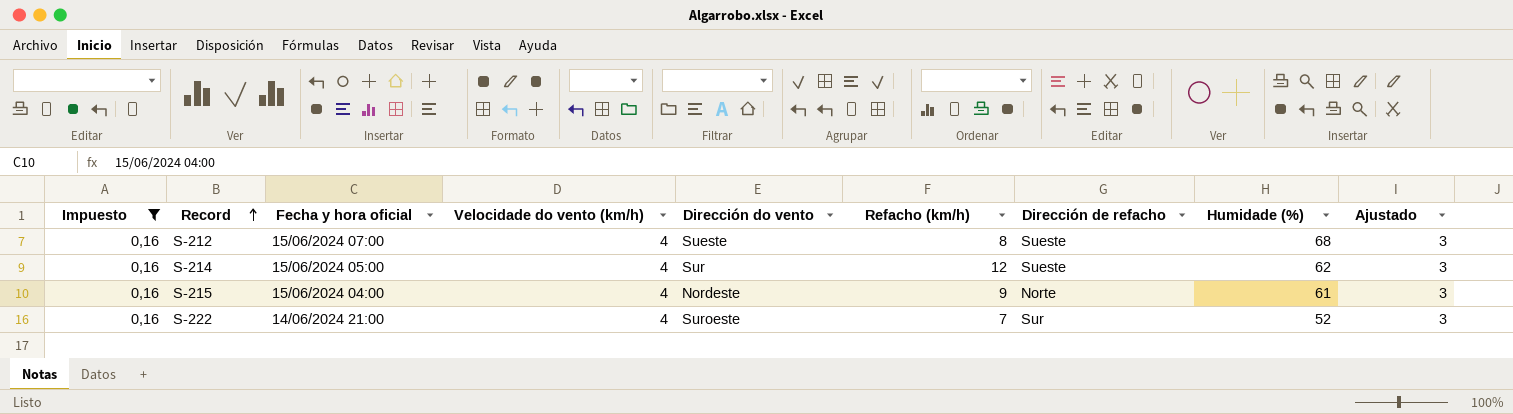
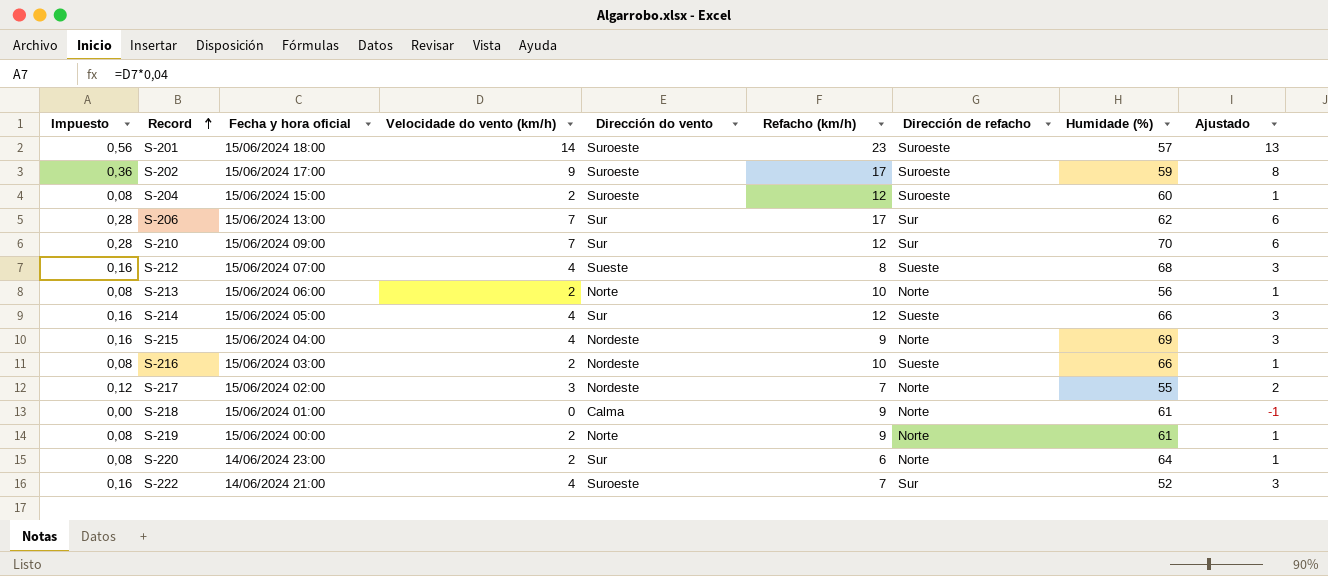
filter: Impuesto = 0,16 -> none
S-214 | Humidade (%): 62 -> 66
S-215 | Humidade (%): 61 -> 69

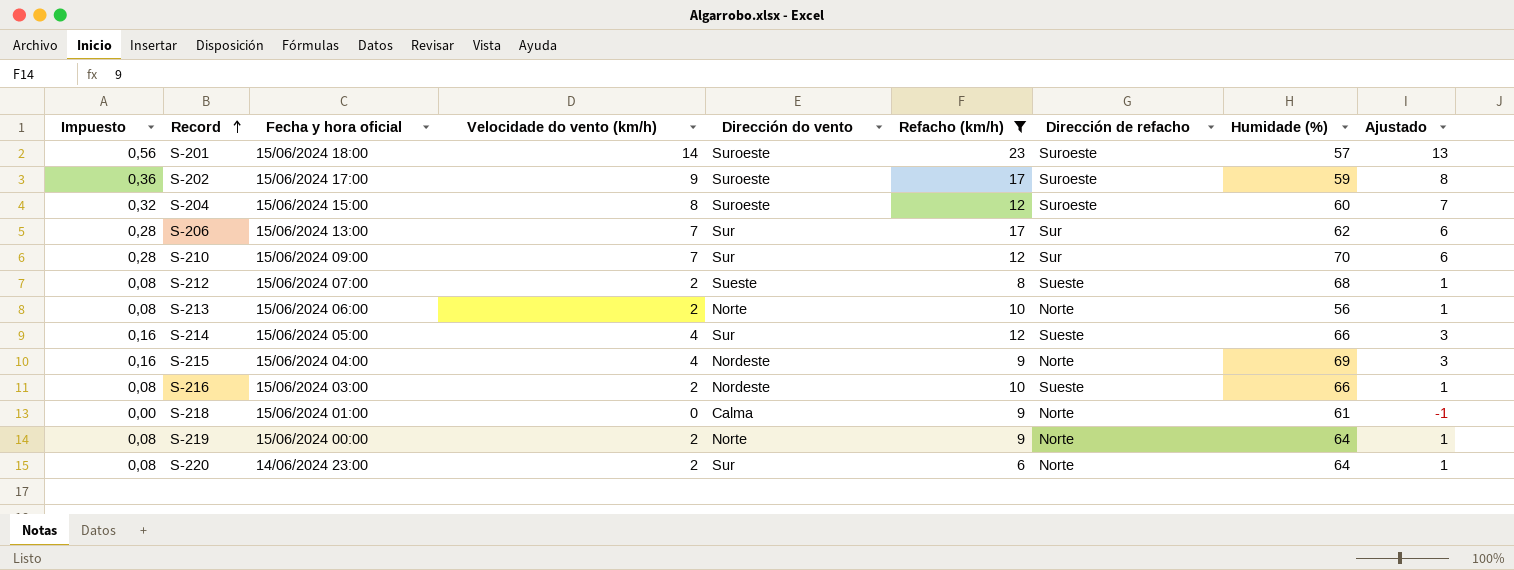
filter: none -> Refacho (km/h) != 7
S-204 | Impuesto: 0,08 -> 0,32
S-204 | Velocidade do vento (km/h): 2 -> 8
S-204 | Ajustado: 1 -> 7
S-212 | Impuesto: 0,16 -> 0,08
S-212 | Velocidade do vento (km/h): 4 -> 2
S-212 | Ajustado: 3 -> 1
S-219 | Humidade (%): 61 -> 64

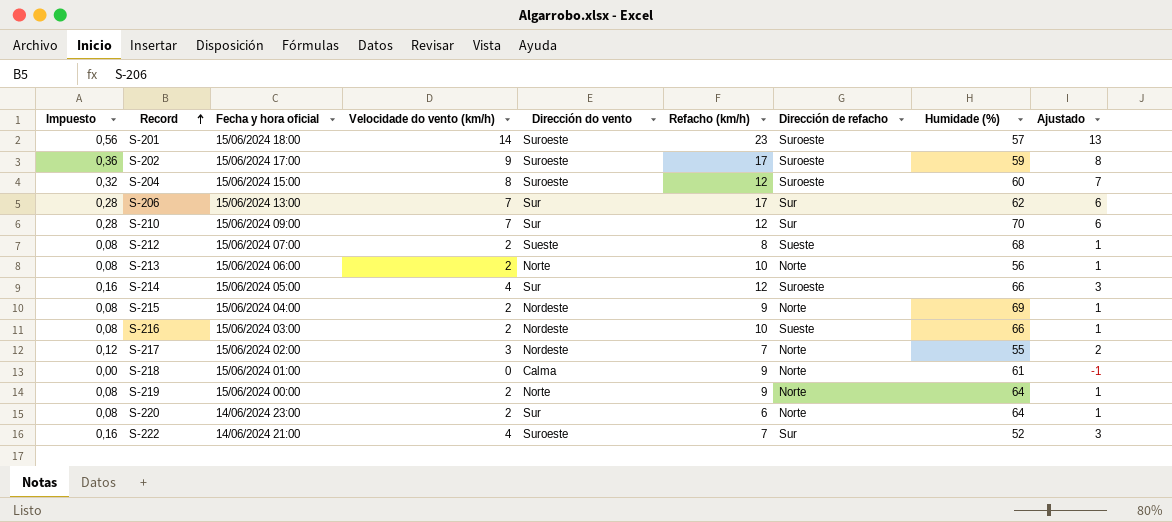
filter: Refacho (km/h) != 7 -> none
S-214 | Dirección de refacho: Sueste -> Suroeste
S-215 | Impuesto: 0,16 -> 0,08
S-215 | Velocidade do vento (km/h): 4 -> 2
S-215 | Ajustado: 3 -> 1

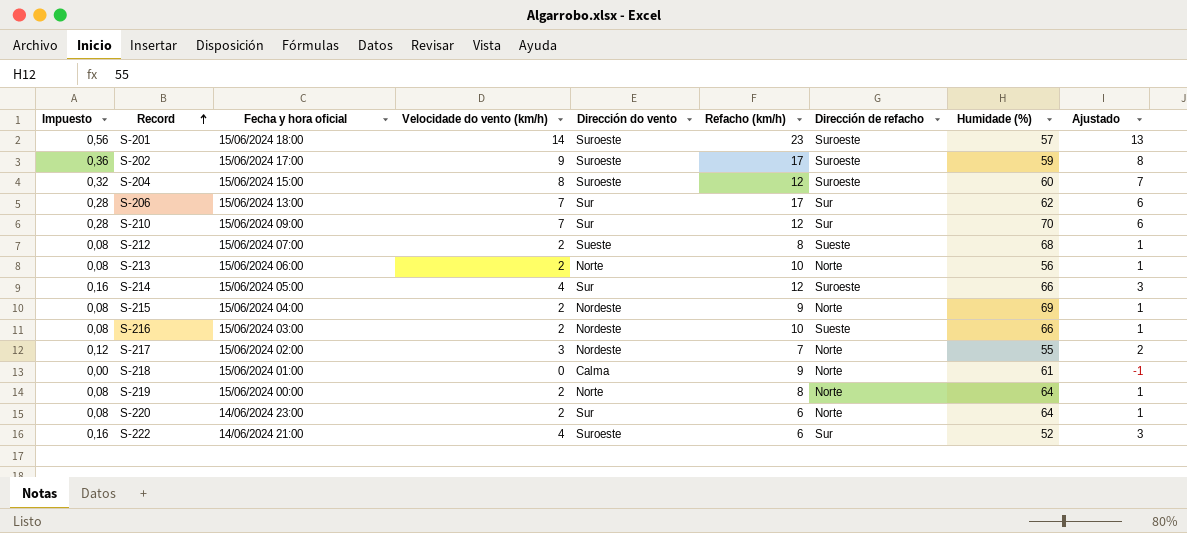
S-219 | Refacho (km/h): 9 -> 8
S-222 | Refacho (km/h): 7 -> 6

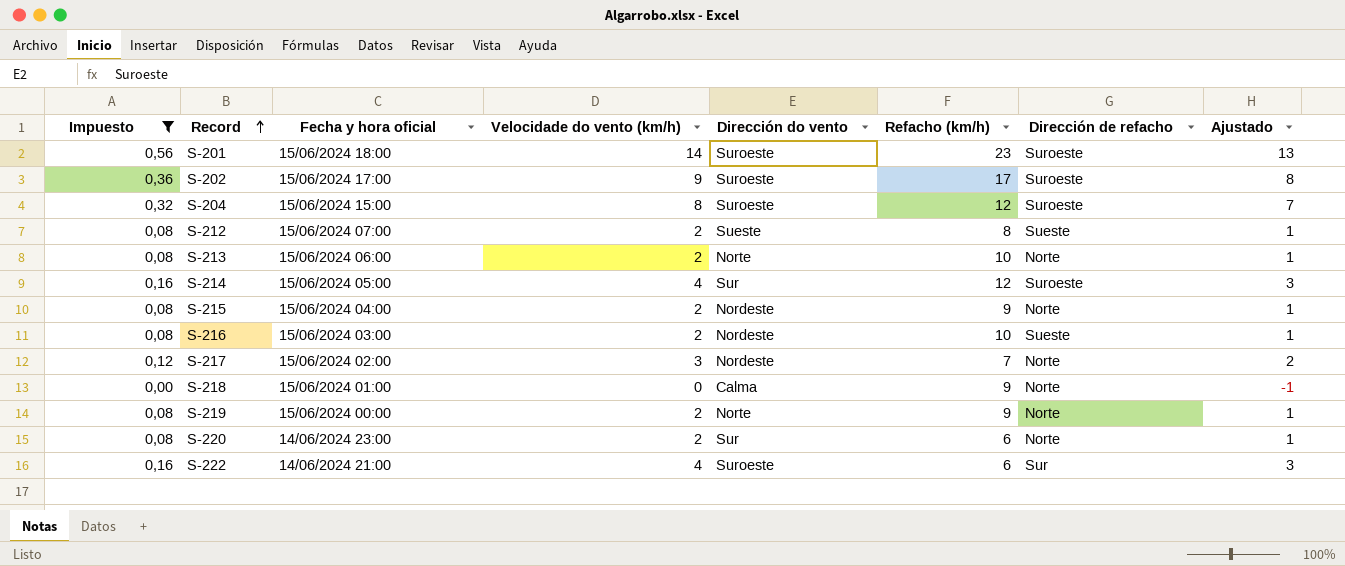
filter: none -> Impuesto != 0,28
column Humidade (%) | position: 8 -> none
S-219 | Refacho (km/h): 8 -> 9

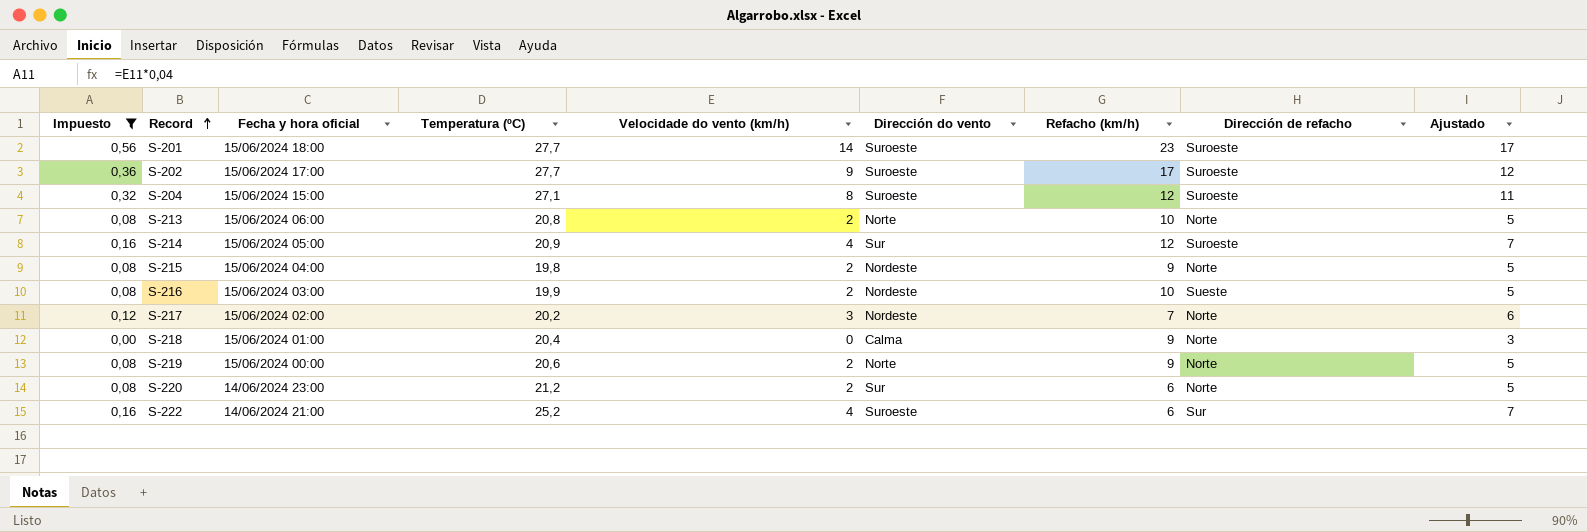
column Temperatura (ºC) | position: none -> 4
column Ajustado | formula: [Velocidade do vento (km/h)] - 1 -> [Velocidade do vento (km/h)] + 3
row S-212: 0,08 | 15/06/2024 07:00 | 2 | Sueste | 8 | Sueste | 1 -> none

